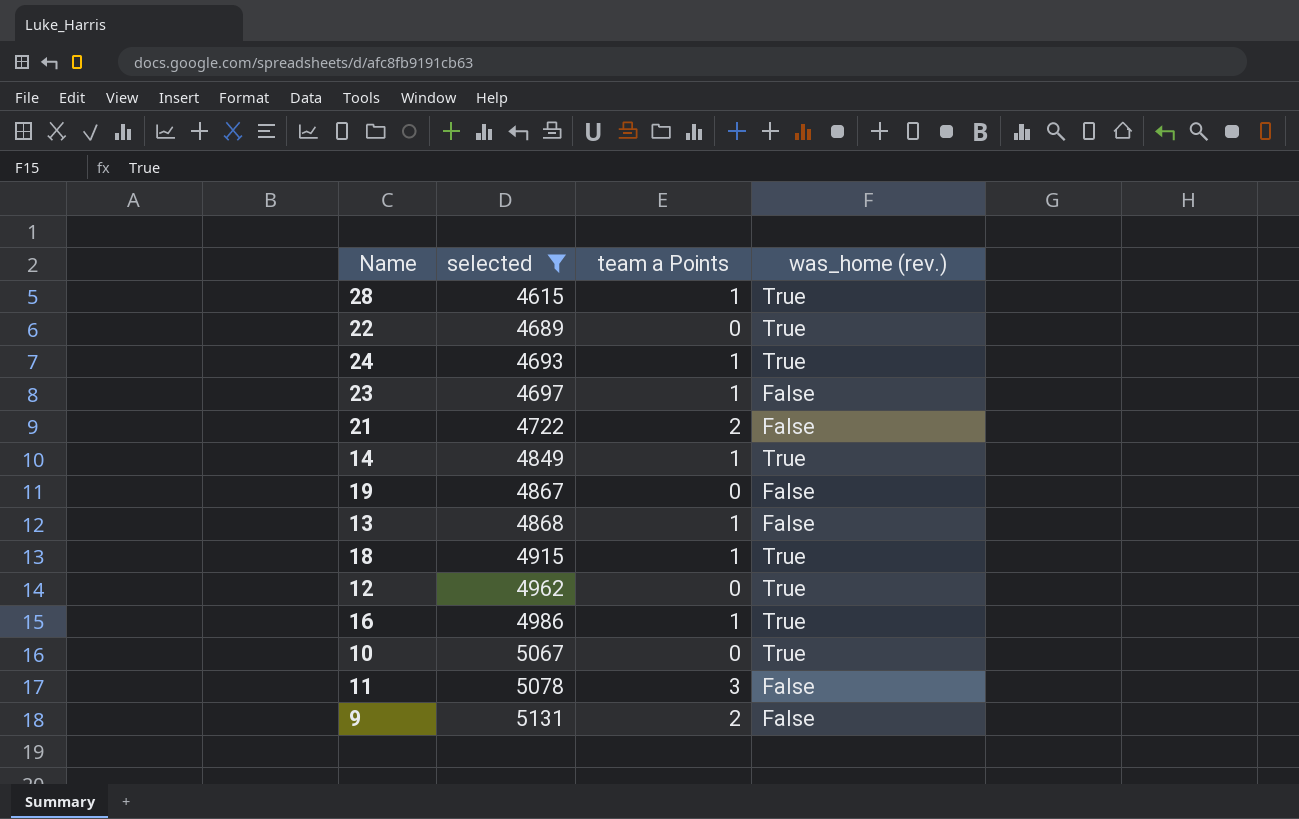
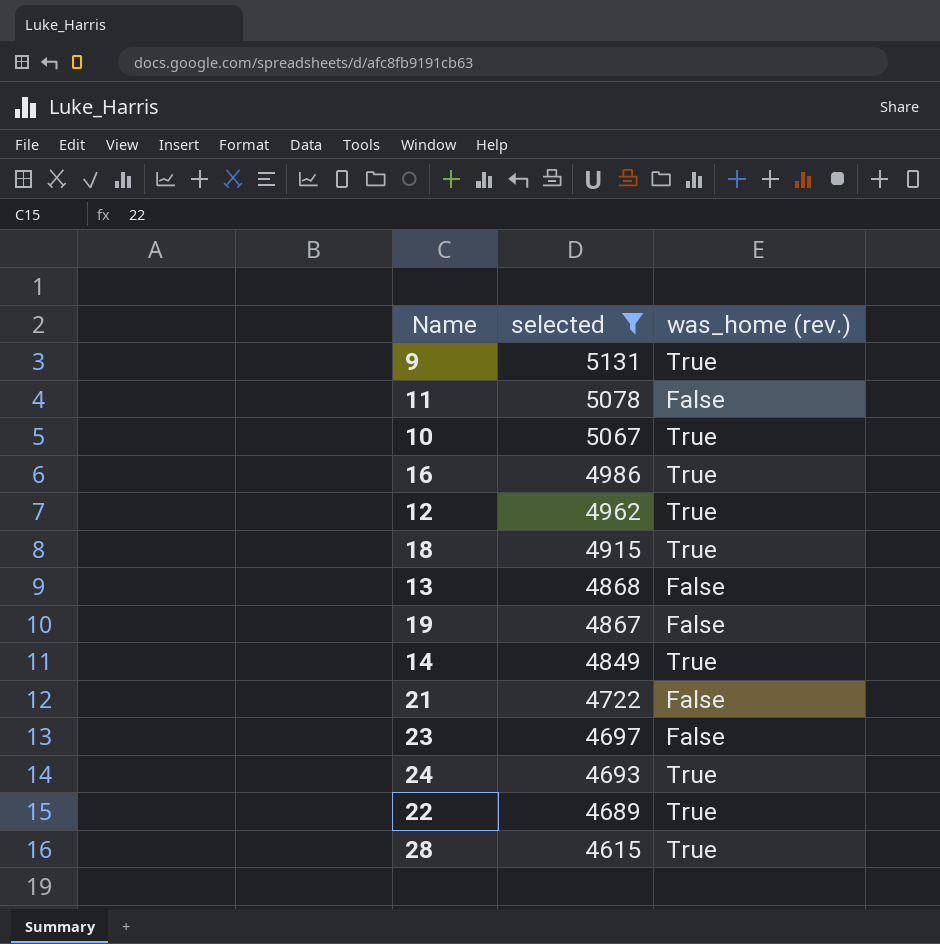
row order: selected ascending -> selected descending
column team a Points | position: 3 -> none
9 | was_home (rev.): False -> True

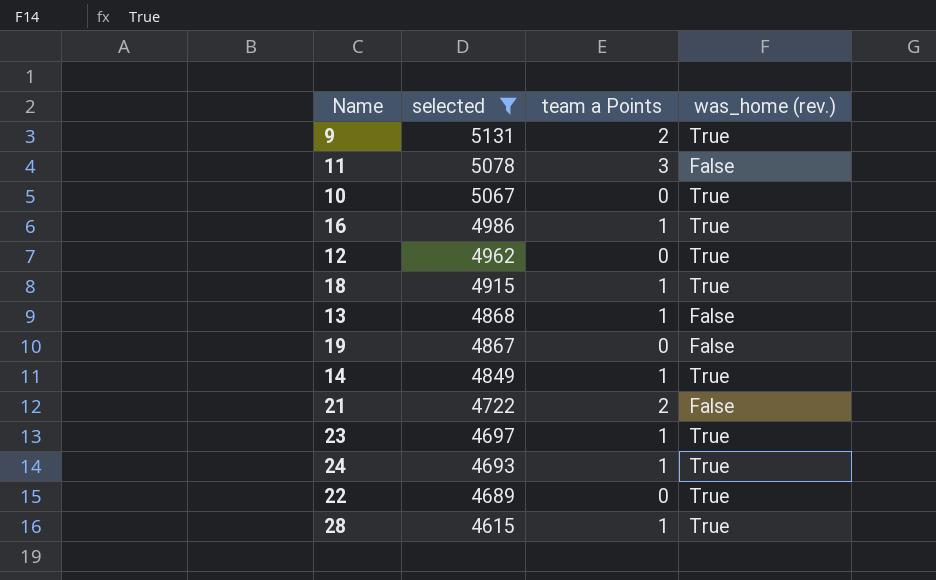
column team a Points | position: none -> 3
23 | was_home (rev.): False -> True

